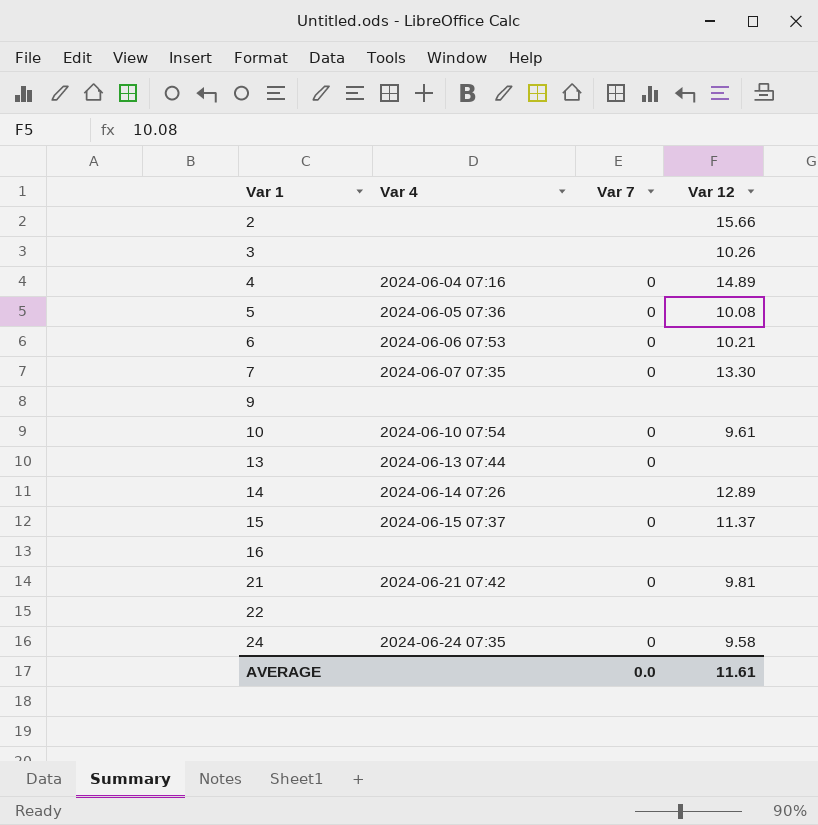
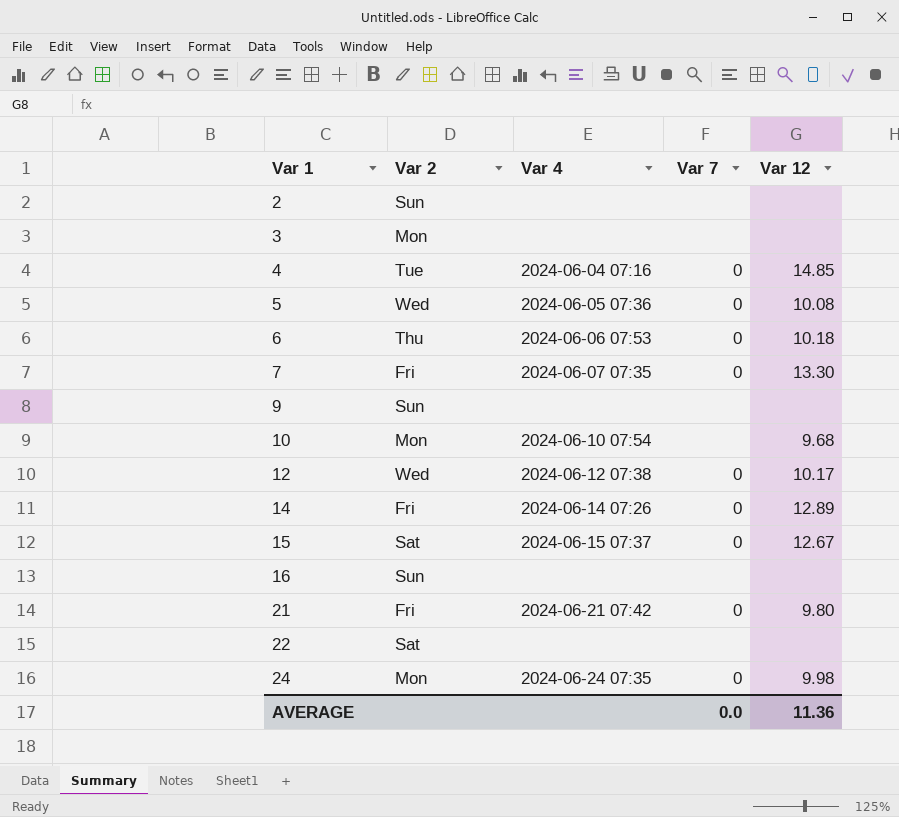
column Var 2 | position: none -> 2
row 13: 2024-06-13 07:44 | 0 | none -> none
2 | Var 12: 15.66 -> none
3 | Var 12: 10.26 -> none
4 | Var 12: 14.89 -> 14.85
6 | Var 12: 10.21 -> 10.18
10 | Var 7: 0 -> none
10 | Var 12: 9.61 -> 9.68
row 12: none -> Wed | 2024-06-12 07:38 | 0 | 10.17
14 | Var 7: none -> 0
15 | Var 12: 11.37 -> 12.67
21 | Var 12: 9.81 -> 9.80
24 | Var 12: 9.58 -> 9.98
AVERAGE | Var 12: 11.61 -> 11.36

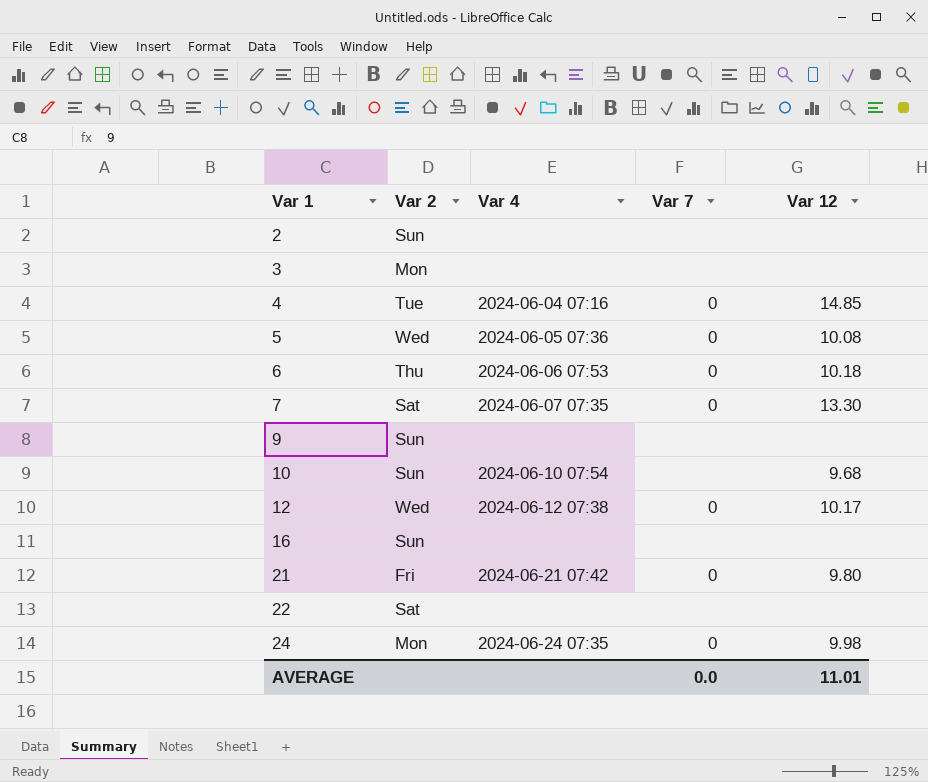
row 14: Fri | 2024-06-14 07:26 | 0 | 12.89 -> none
row 15: Sat | 2024-06-15 07:37 | 0 | 12.67 -> none
7 | Var 2: Fri -> Sat
10 | Var 2: Mon -> Sun
AVERAGE | Var 12: 11.36 -> 11.01

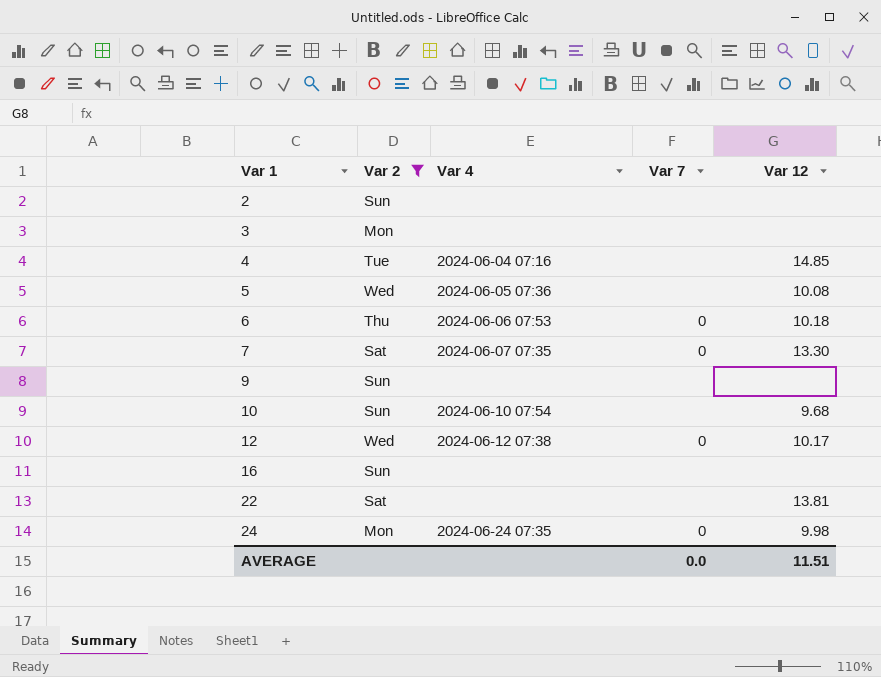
filter: none -> Var 2 != Fri
4 | Var 7: 0 -> none
5 | Var 7: 0 -> none
22 | Var 12: none -> 13.81
AVERAGE | Var 12: 11.01 -> 11.51

